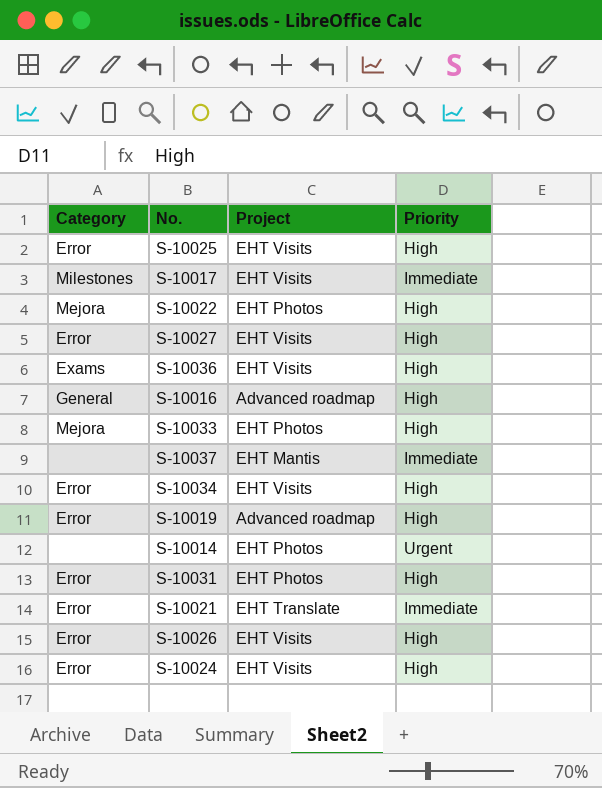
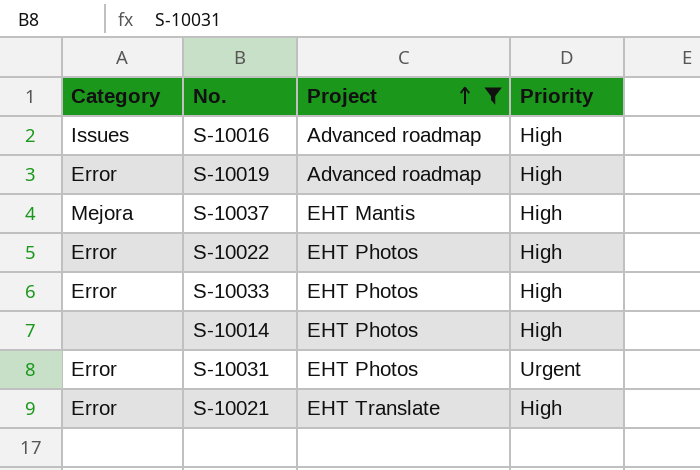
filter: none -> Project != EHT Visits
row order: none -> Project ascending
S-10016 | Category: General -> Issues
S-10037 | Category: none -> Mejora
S-10037 | Priority: Immediate -> High
S-10022 | Category: Mejora -> Error
S-10033 | Category: Mejora -> Error
S-10014 | Priority: Urgent -> High
S-10031 | Priority: High -> Urgent
S-10021 | Priority: Immediate -> High

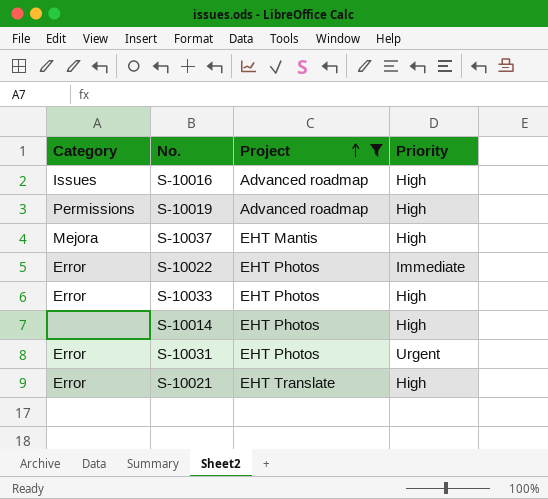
S-10019 | Category: Error -> Permissions
S-10022 | Priority: High -> Immediate

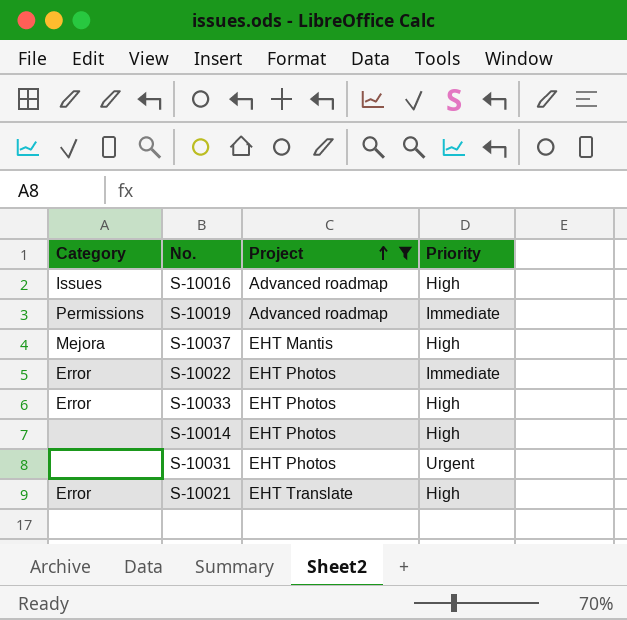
S-10019 | Priority: High -> Immediate
S-10031 | Category: Error -> none

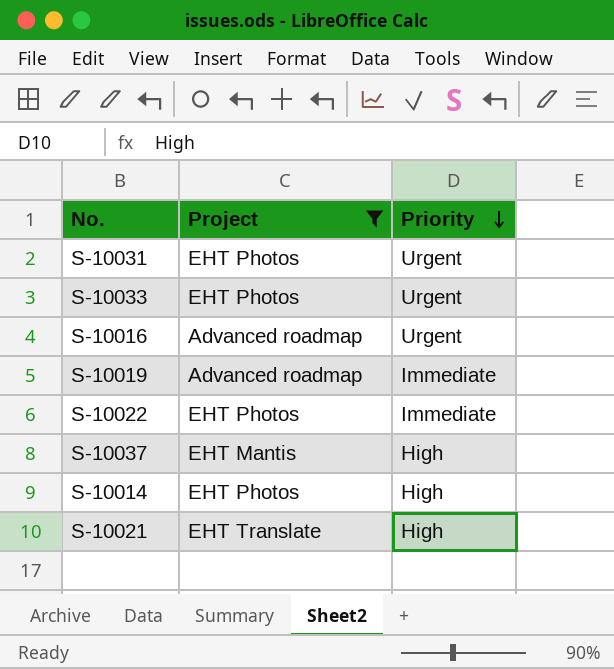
row order: Project ascending -> Priority descending
column Category | position: 1 -> none
S-10033 | Priority: High -> Urgent
S-10016 | Priority: High -> Urgent

